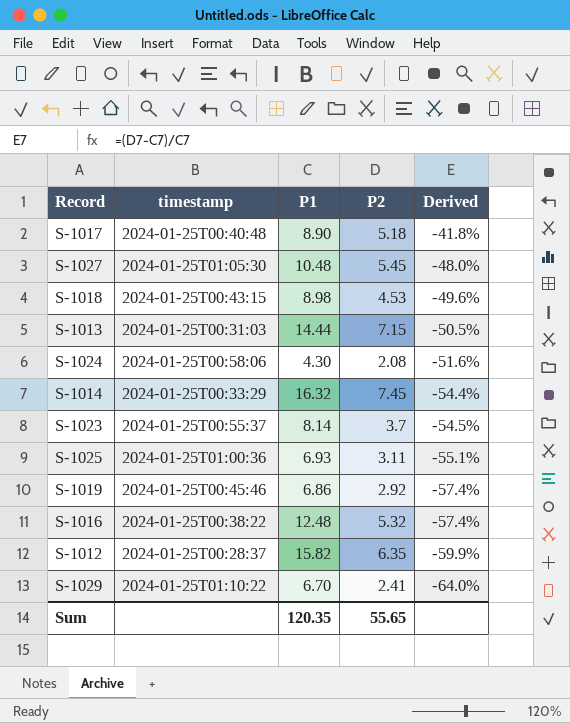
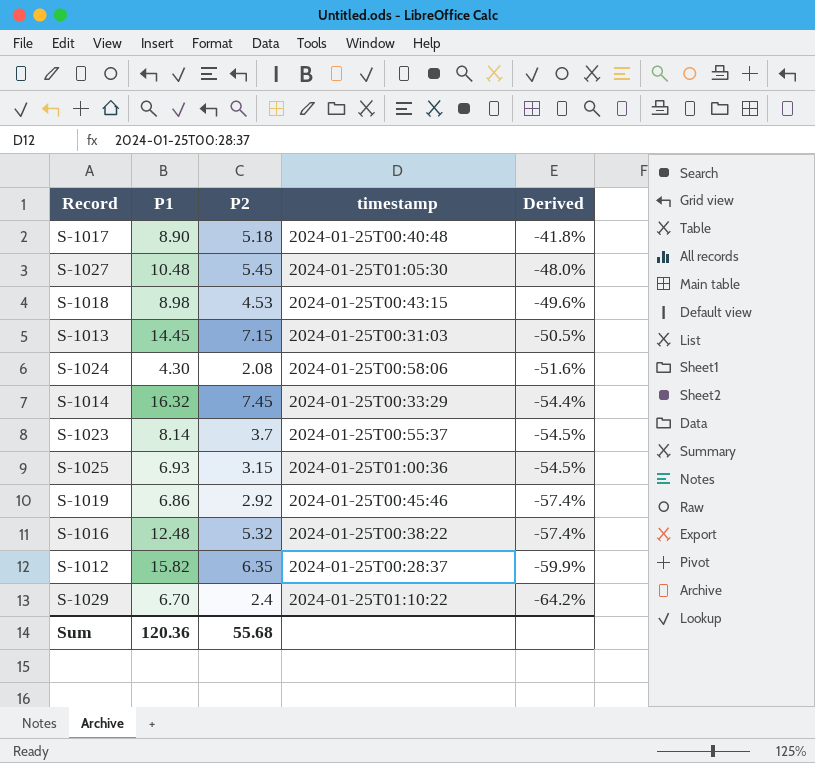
column timestamp | position: 2 -> 4
S-1013 | P1: 14.44 -> 14.45
S-1025 | P2: 3.11 -> 3.15
S-1025 | Derived: -55.1% -> -54.5%
S-1029 | P2: 2.41 -> 2.4
S-1029 | Derived: -64.0% -> -64.2%
Sum | P1: 120.35 -> 120.36
Sum | P2: 55.65 -> 55.68

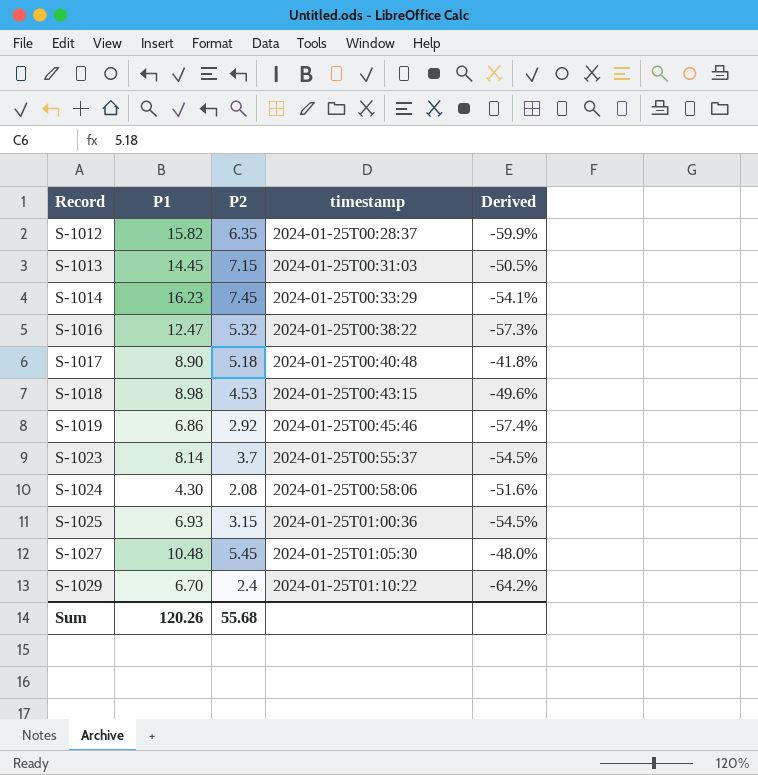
row order: Derived descending -> Record ascending
S-1014 | P1: 16.32 -> 16.23
S-1014 | Derived: -54.4% -> -54.1%
S-1016 | P1: 12.48 -> 12.47
S-1016 | Derived: -57.4% -> -57.3%
Sum | P1: 120.36 -> 120.26

